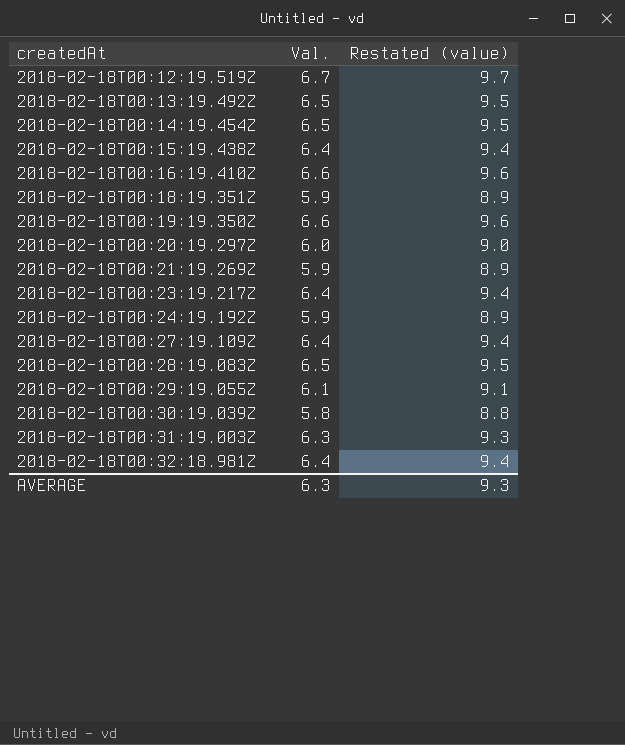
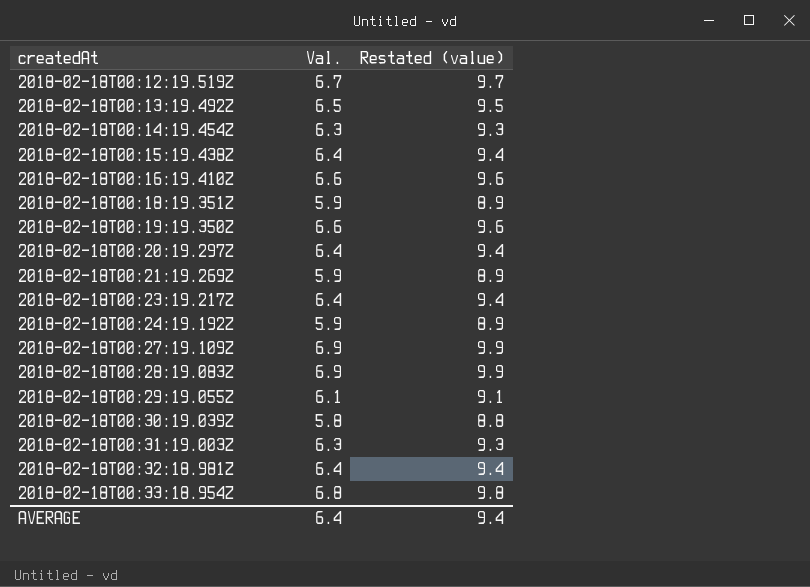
2018-02-18T00:14:19.454Z | Val.: 6.5 -> 6.3
2018-02-18T00:14:19.454Z | Restated (value): 9.5 -> 9.3
2018-02-18T00:20:19.297Z | Val.: 6.0 -> 6.4
2018-02-18T00:20:19.297Z | Restated (value): 9.0 -> 9.4
2018-02-18T00:27:19.109Z | Val.: 6.4 -> 6.9
2018-02-18T00:27:19.109Z | Restated (value): 9.4 -> 9.9
2018-02-18T00:28:19.083Z | Val.: 6.5 -> 6.9
2018-02-18T00:28:19.083Z | Restated (value): 9.5 -> 9.9
row 2018-02-18T00:33:18.954Z: none -> 6.8 | 9.8
AVERAGE | Val.: 6.3 -> 6.4
AVERAGE | Restated (value): 9.3 -> 9.4

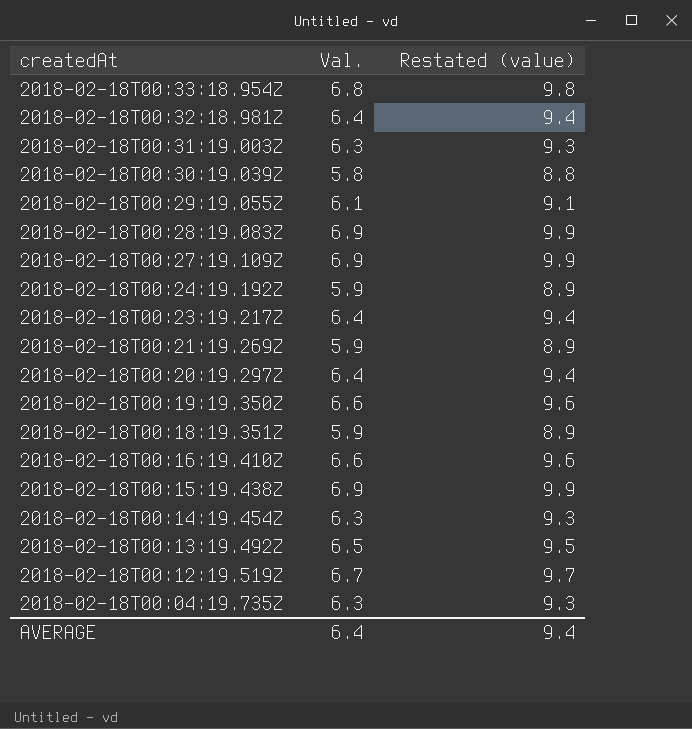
row order: createdAt ascending -> createdAt descending
2018-02-18T00:15:19.438Z | Val.: 6.4 -> 6.9
2018-02-18T00:15:19.438Z | Restated (value): 9.4 -> 9.9
row 2018-02-18T00:04:19.735Z: none -> 6.3 | 9.3

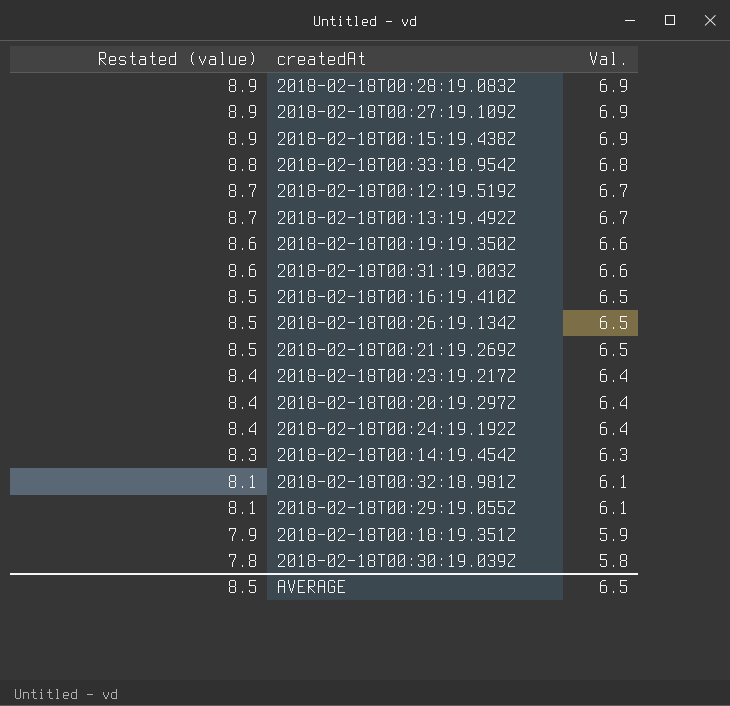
row order: createdAt descending -> Restated (value) descending
column Restated (value) | formula: [Val.] + 3 -> [Val.] + 2
column Restated (value) | position: 3 -> 1
row 2018-02-18T00:04:19.735Z: 6.3 | 9.3 -> none
2018-02-18T00:13:19.492Z | Val.: 6.5 -> 6.7
2018-02-18T00:31:19.003Z | Val.: 6.3 -> 6.6
2018-02-18T00:16:19.410Z | Val.: 6.6 -> 6.5
row 2018-02-18T00:26:19.134Z: none -> 8.5 | 6.5
2018-02-18T00:21:19.269Z | Val.: 5.9 -> 6.5
2018-02-18T00:24:19.192Z | Val.: 5.9 -> 6.4
2018-02-18T00:32:18.981Z | Val.: 6.4 -> 6.1
AVERAGE | Restated (value): 9.4 -> 8.5
AVERAGE | Val.: 6.4 -> 6.5

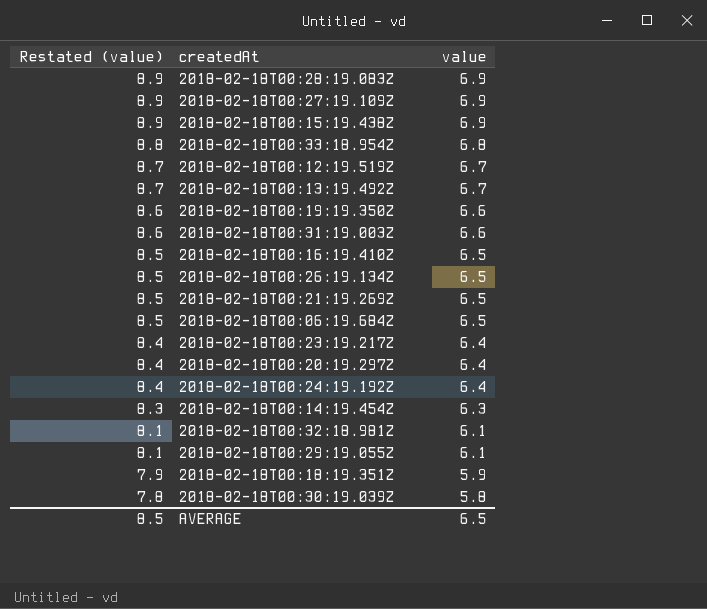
column name: Val. -> value
row 2018-02-18T00:06:19.684Z: none -> 8.5 | 6.5

